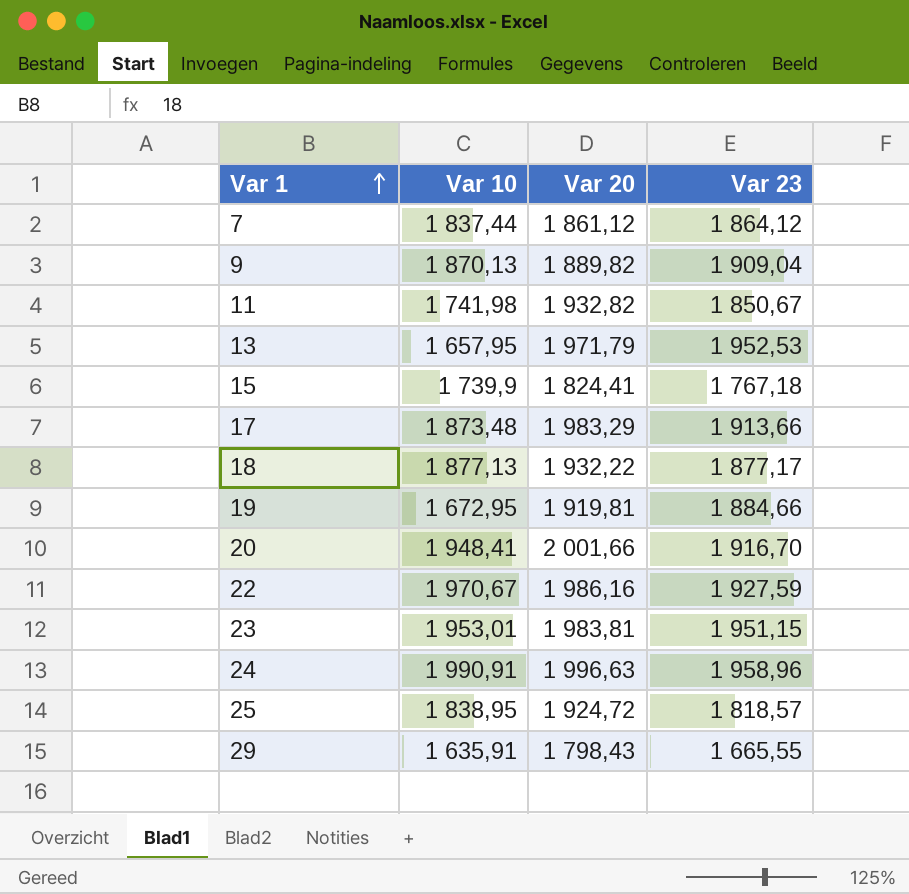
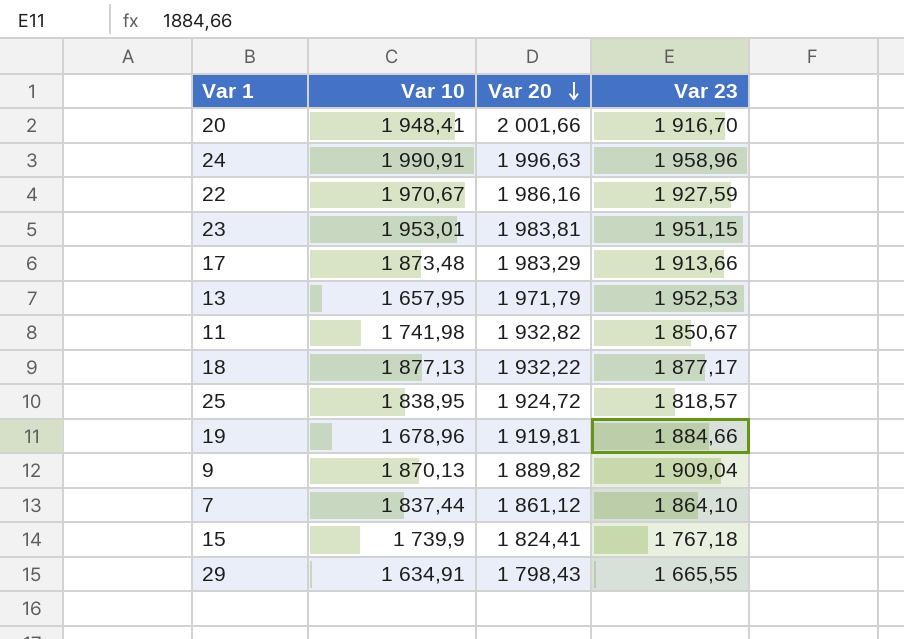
row order: Var 1 ascending -> Var 20 descending
19 | Var 10: 1 672,95 -> 1 678,96
7 | Var 23: 1 864,12 -> 1 864,10
29 | Var 10: 1 635,91 -> 1 634,91

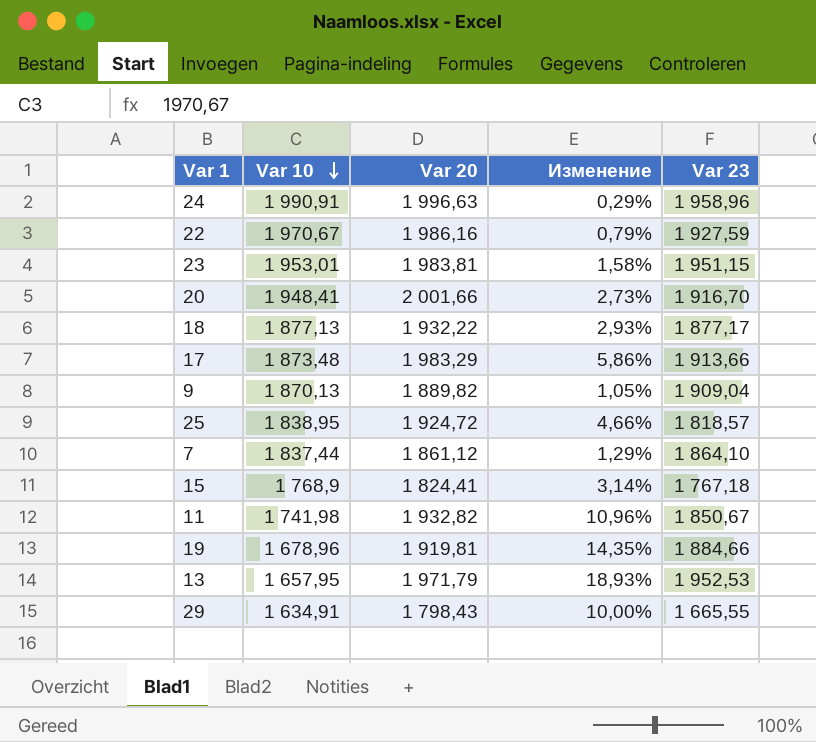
row order: Var 20 descending -> Var 10 descending
column Изменение | formula: none -> ([Var 20] - [Var 10]) / [Var 10]
15 | Var 10: 1 739,9 -> 1 768,9

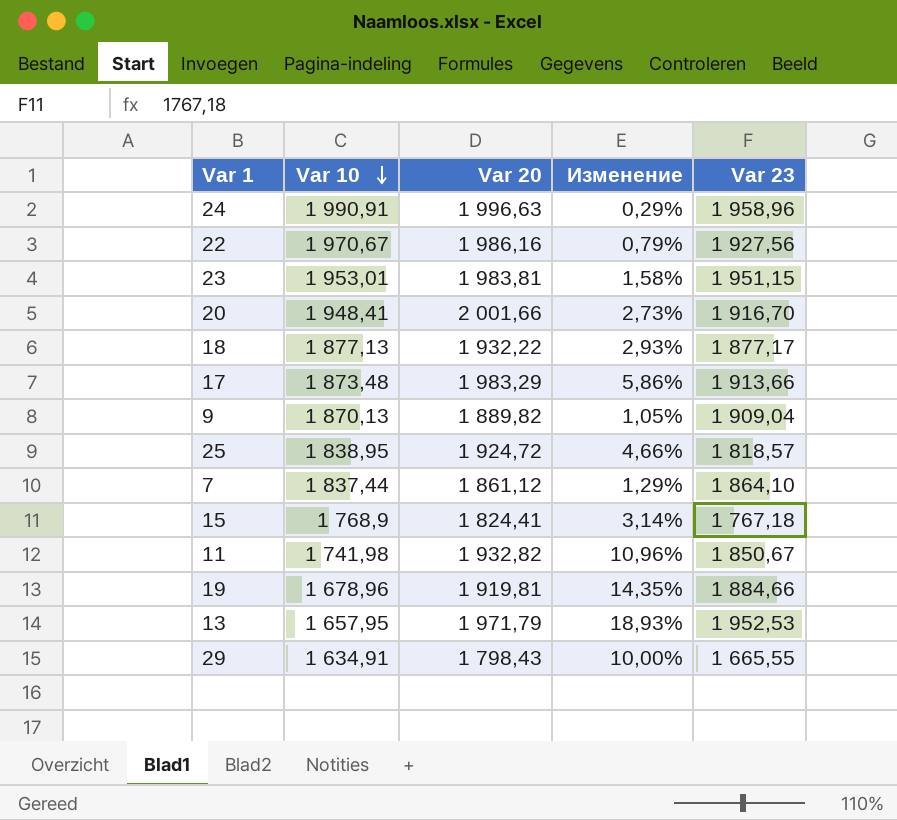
22 | Var 23: 1 927,59 -> 1 927,56

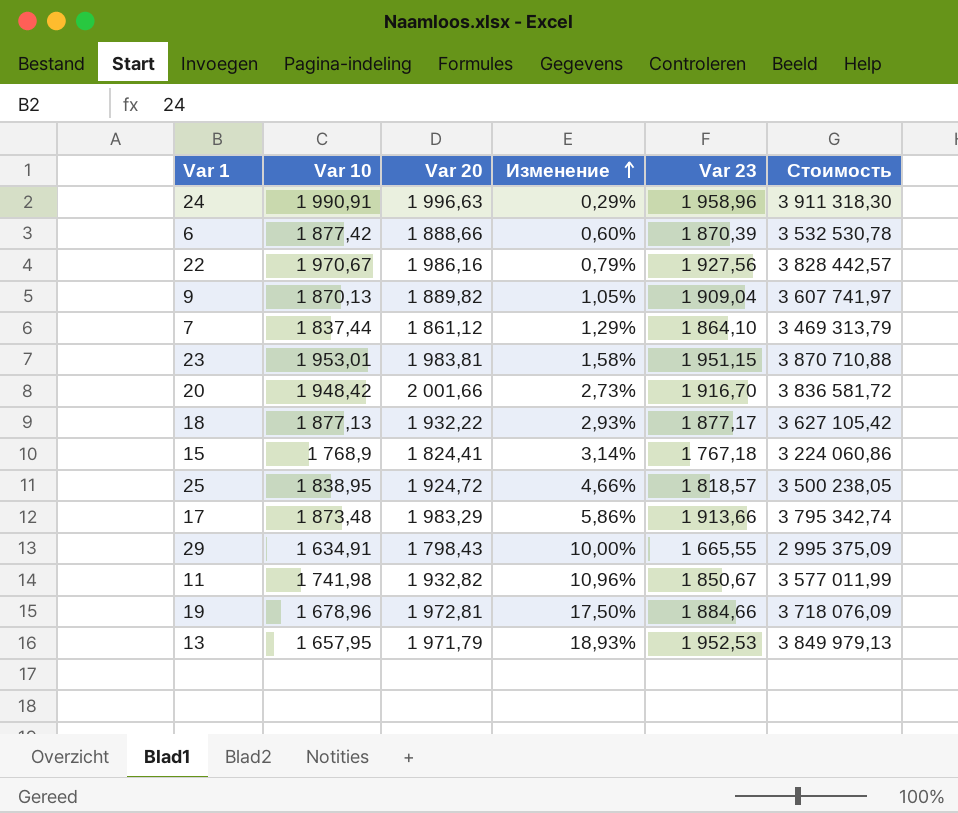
row order: Var 10 descending -> Изменение ascending
column Стоимость | formula: none -> [Var 20] * [Var 23]
row 6: none -> 1 877,42 | 1 888,66 | 0,60% | 1 870,39 | 3 532 530,78
20 | Var 10: 1 948,41 -> 1 948,42
19 | Var 20: 1 919,81 -> 1 972,81
19 | Изменение: 14,35% -> 17,50%

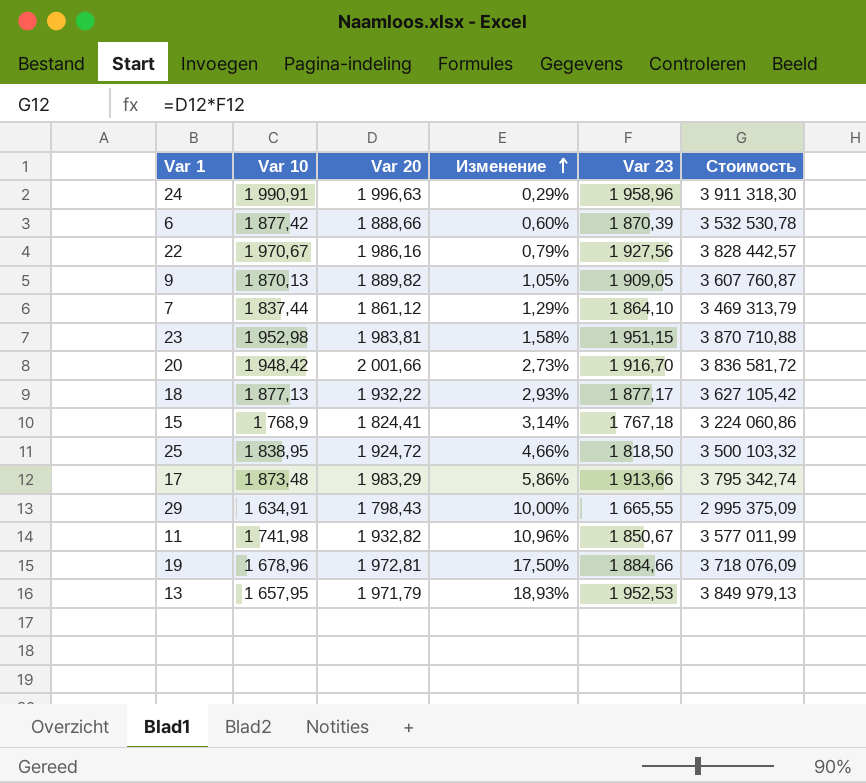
9 | Var 23: 1 909,04 -> 1 909,05
9 | Стоимость: 3 607 741,97 -> 3 607 760,87
23 | Var 10: 1 953,01 -> 1 952,98
25 | Var 23: 1 818,57 -> 1 818,50
25 | Стоимость: 3 500 238,05 -> 3 500 103,32

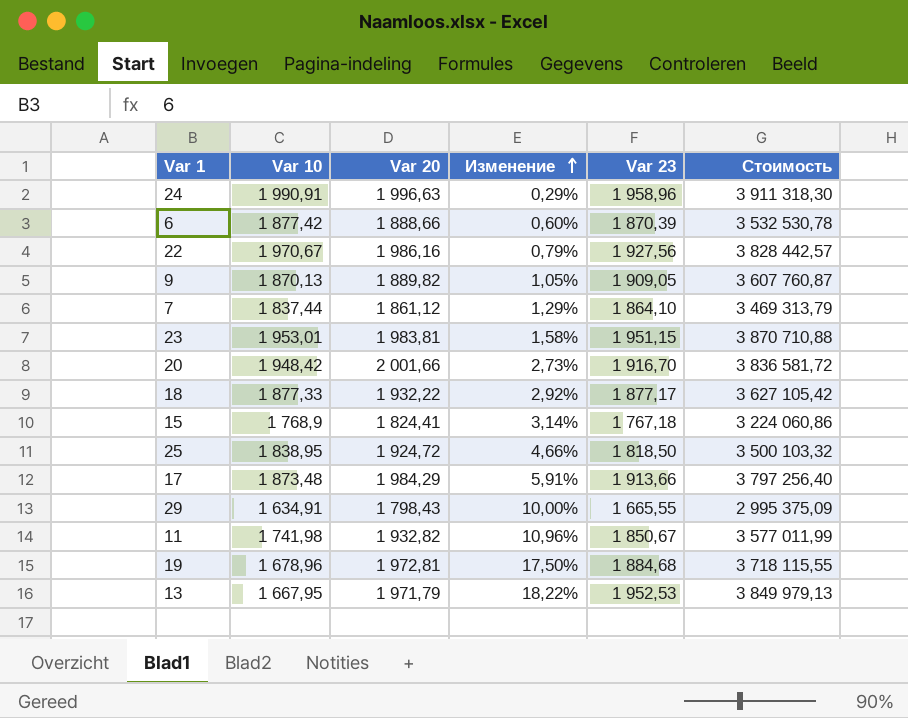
23 | Var 10: 1 952,98 -> 1 953,01
18 | Var 10: 1 877,13 -> 1 877,33
18 | Изменение: 2,93% -> 2,92%
17 | Var 20: 1 983,29 -> 1 984,29
17 | Изменение: 5,86% -> 5,91%
17 | Стоимость: 3 795 342,74 -> 3 797 256,40
19 | Var 23: 1 884,66 -> 1 884,68
19 | Стоимость: 3 718 076,09 -> 3 718 115,55
13 | Var 10: 1 657,95 -> 1 667,95
13 | Изменение: 18,93% -> 18,22%

